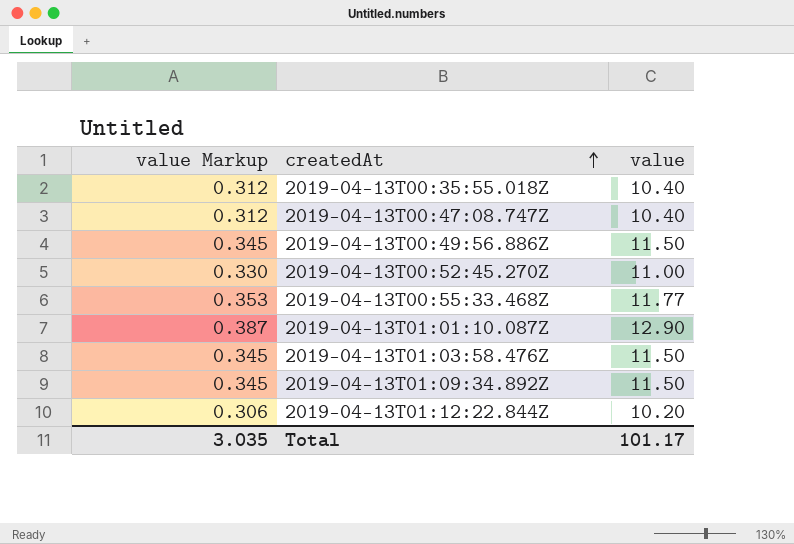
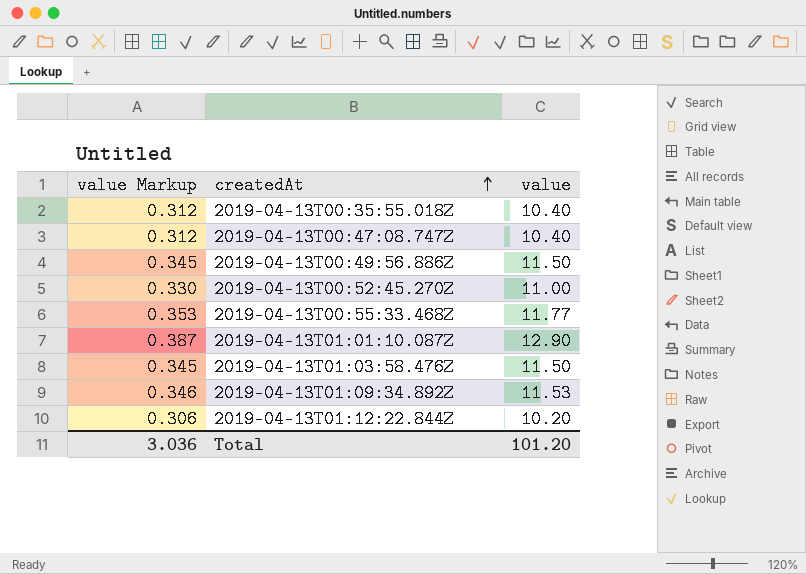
2019-04-13T01:09:34.892Z | value Markup: 0.345 -> 0.346
2019-04-13T01:09:34.892Z | value: 11.50 -> 11.53
Total | value Markup: 3.035 -> 3.036
Total | value: 101.17 -> 101.20

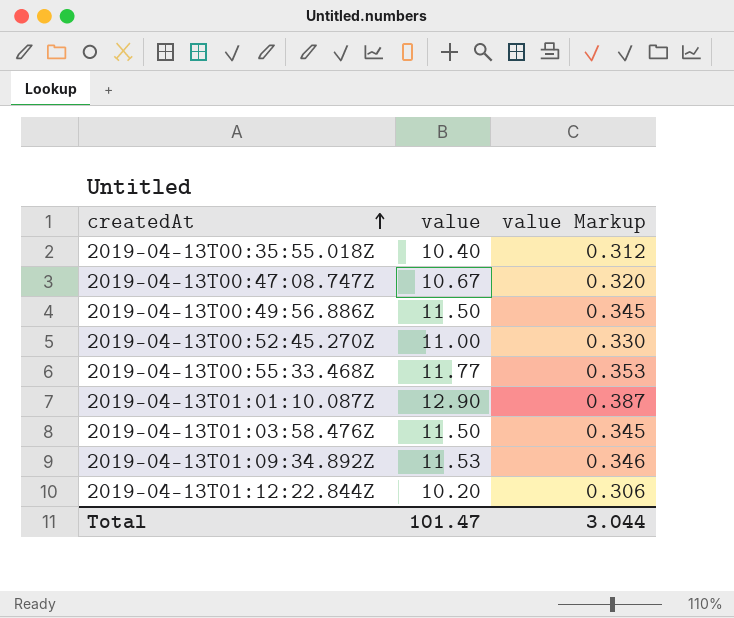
column value Markup | position: 1 -> 3
2019-04-13T00:47:08.747Z | value: 10.40 -> 10.67
2019-04-13T00:47:08.747Z | value Markup: 0.312 -> 0.320
Total | value: 101.20 -> 101.47
Total | value Markup: 3.036 -> 3.044

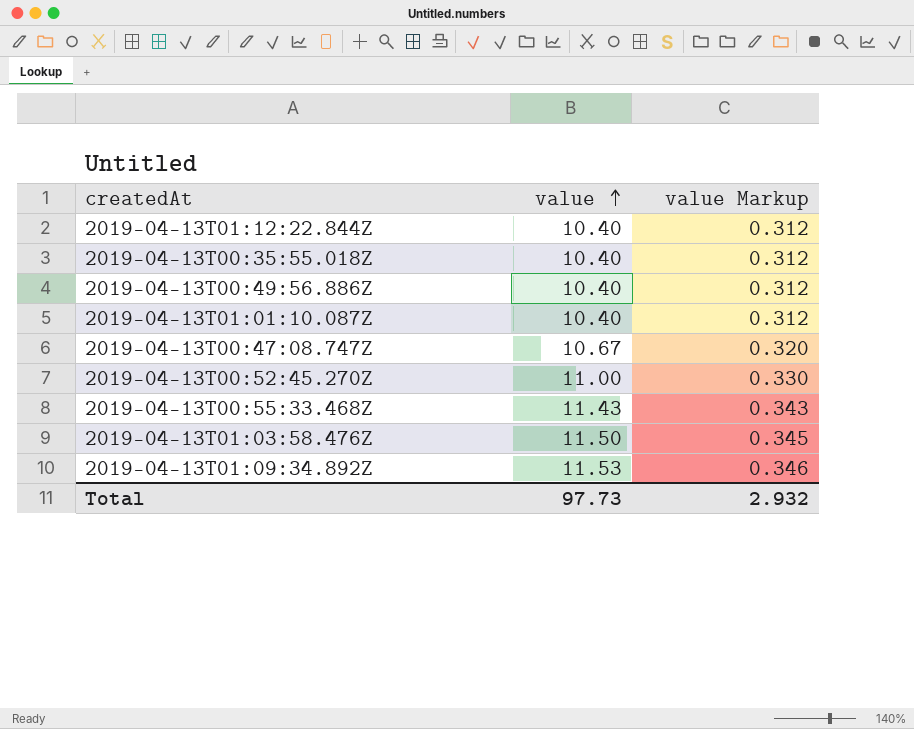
row order: createdAt ascending -> value ascending
2019-04-13T01:12:22.844Z | value: 10.20 -> 10.40
2019-04-13T01:12:22.844Z | value Markup: 0.306 -> 0.312
2019-04-13T00:49:56.886Z | value: 11.50 -> 10.40
2019-04-13T00:49:56.886Z | value Markup: 0.345 -> 0.312
2019-04-13T01:01:10.087Z | value: 12.90 -> 10.40
2019-04-13T01:01:10.087Z | value Markup: 0.387 -> 0.312
2019-04-13T00:55:33.468Z | value: 11.77 -> 11.43
2019-04-13T00:55:33.468Z | value Markup: 0.353 -> 0.343
Total | value: 101.47 -> 97.73
Total | value Markup: 3.044 -> 2.932

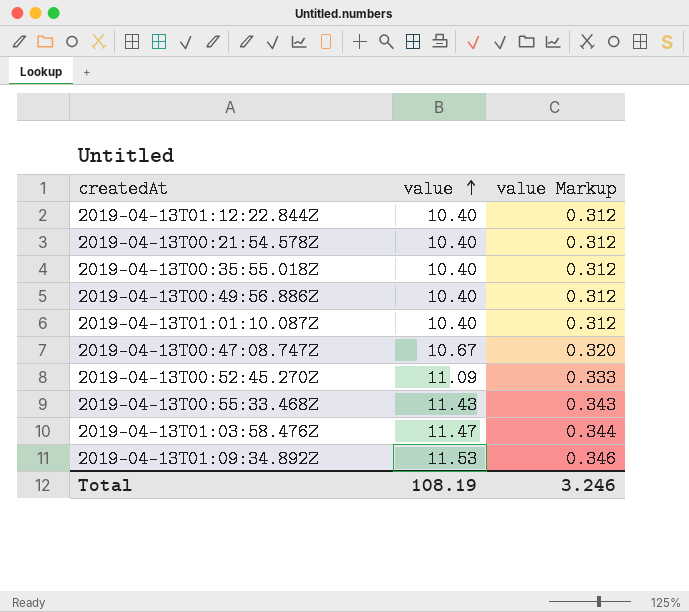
row 2019-04-13T00:21:54.578Z: none -> 10.40 | 0.312
2019-04-13T00:52:45.270Z | value: 11.00 -> 11.09
2019-04-13T00:52:45.270Z | value Markup: 0.330 -> 0.333
2019-04-13T01:03:58.476Z | value: 11.50 -> 11.47
2019-04-13T01:03:58.476Z | value Markup: 0.345 -> 0.344
Total | value: 97.73 -> 108.19
Total | value Markup: 2.932 -> 3.246

